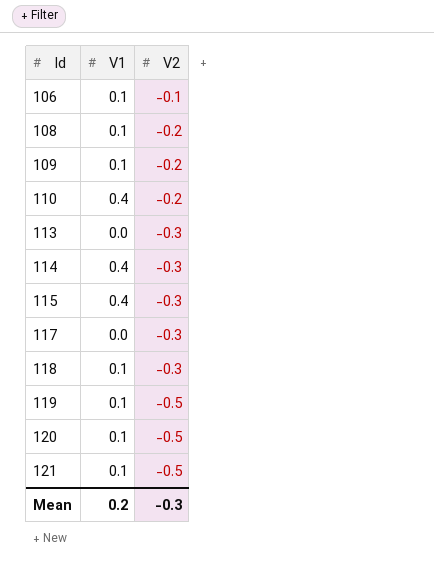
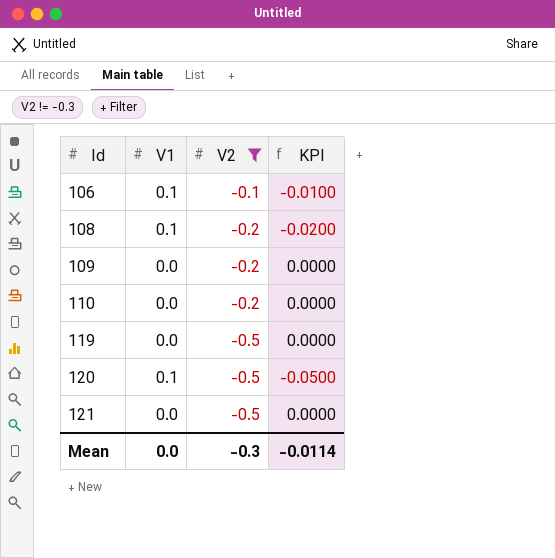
filter: none -> V2 != -0.3
column KPI | formula: none -> [V1] * [V2]
109 | V1: 0.1 -> 0.0
110 | V1: 0.4 -> 0.0
119 | V1: 0.1 -> 0.0
121 | V1: 0.1 -> 0.0
Mean | V1: 0.2 -> 0.0

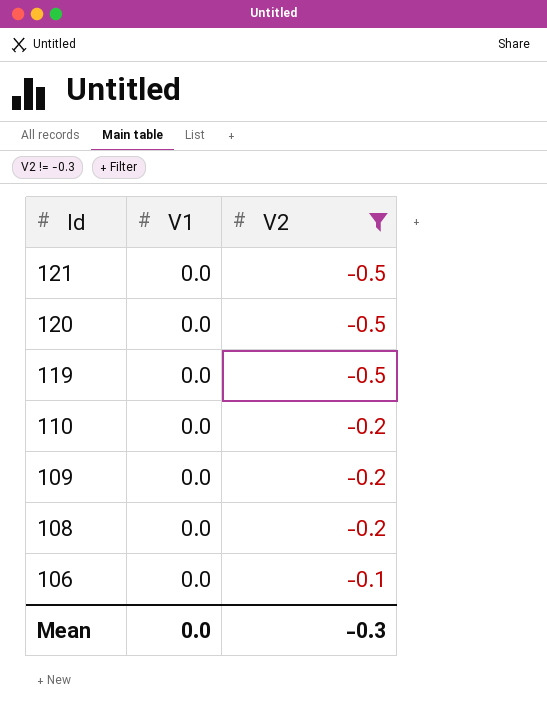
row order: Id ascending -> Id descending
column KPI | formula: [V1] * [V2] -> none
120 | V1: 0.1 -> 0.0
108 | V1: 0.1 -> 0.0
106 | V1: 0.1 -> 0.0

